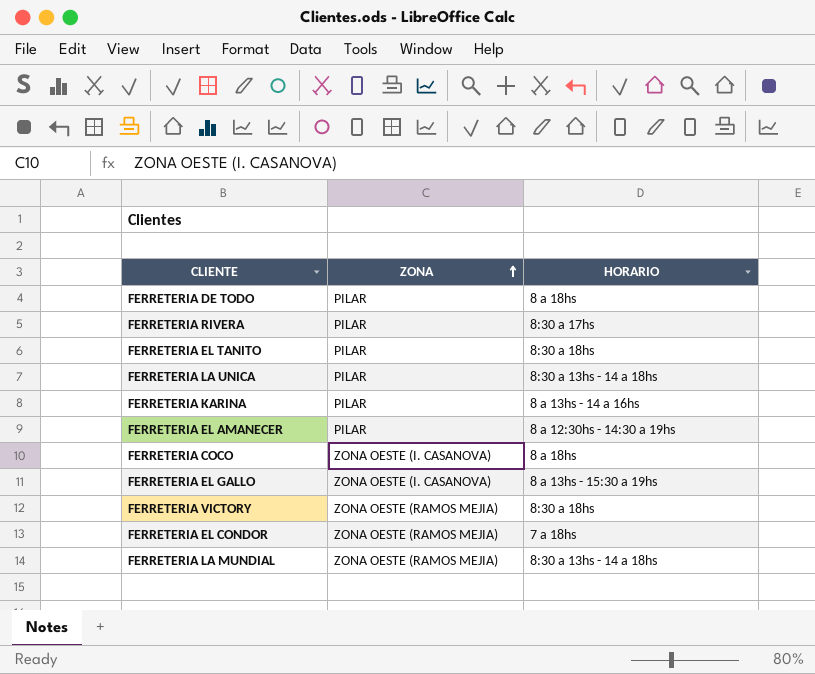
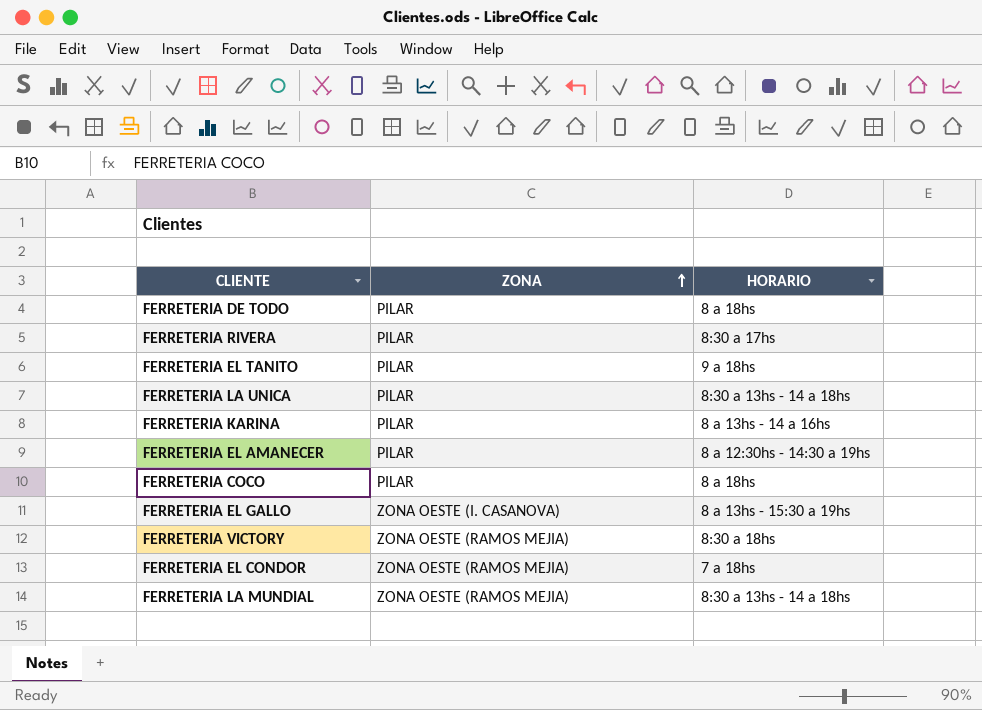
FERRETERIA EL TANITO | HORARIO: 8:30 a 18hs -> 9 a 18hs
FERRETERIA COCO | ZONA: ZONA OESTE (I. CASANOVA) -> PILAR

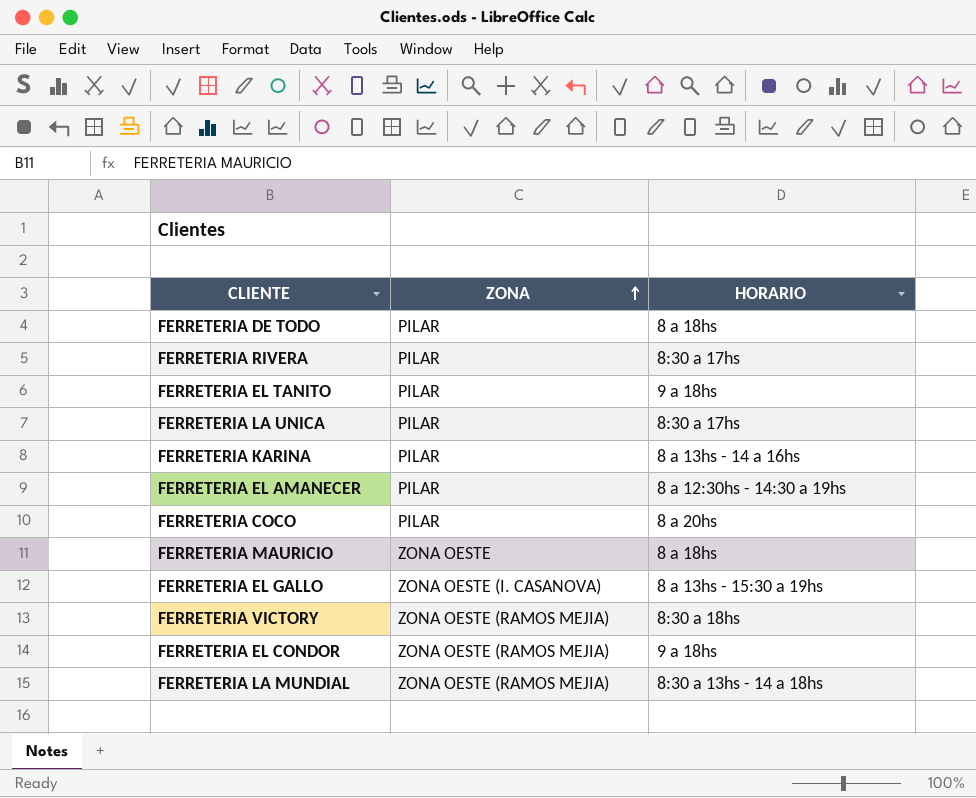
FERRETERIA LA UNICA | HORARIO: 8:30 a 13hs - 14 a 18hs -> 8:30 a 17hs
FERRETERIA COCO | HORARIO: 8 a 18hs -> 8 a 20hs
row FERRETERIA MAURICIO: none -> ZONA OESTE | 8 a 18hs
FERRETERIA EL CONDOR | HORARIO: 7 a 18hs -> 9 a 18hs

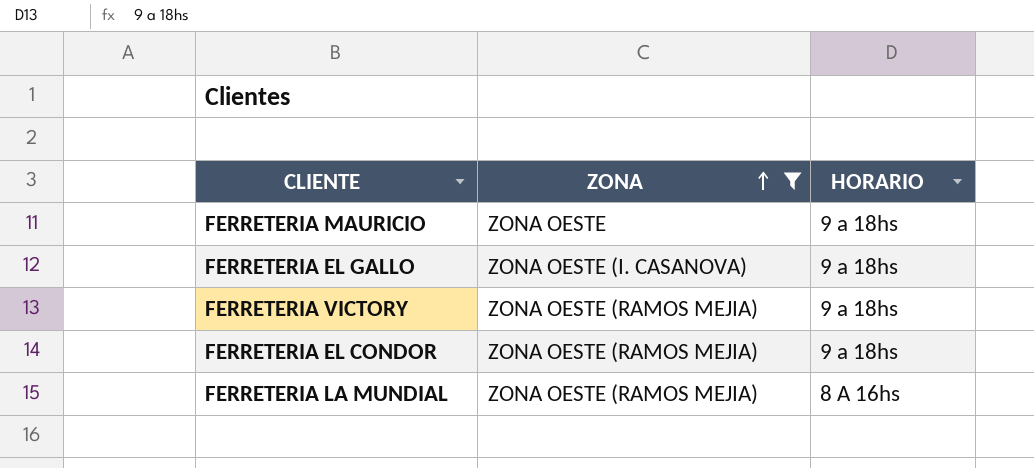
filter: none -> ZONA != PILAR
FERRETERIA MAURICIO | HORARIO: 8 a 18hs -> 9 a 18hs
FERRETERIA EL GALLO | HORARIO: 8 a 13hs - 15:30 a 19hs -> 9 a 18hs
FERRETERIA VICTORY | HORARIO: 8:30 a 18hs -> 9 a 18hs
FERRETERIA LA MUNDIAL | HORARIO: 8:30 a 13hs - 14 a 18hs -> 8 A 16hs

